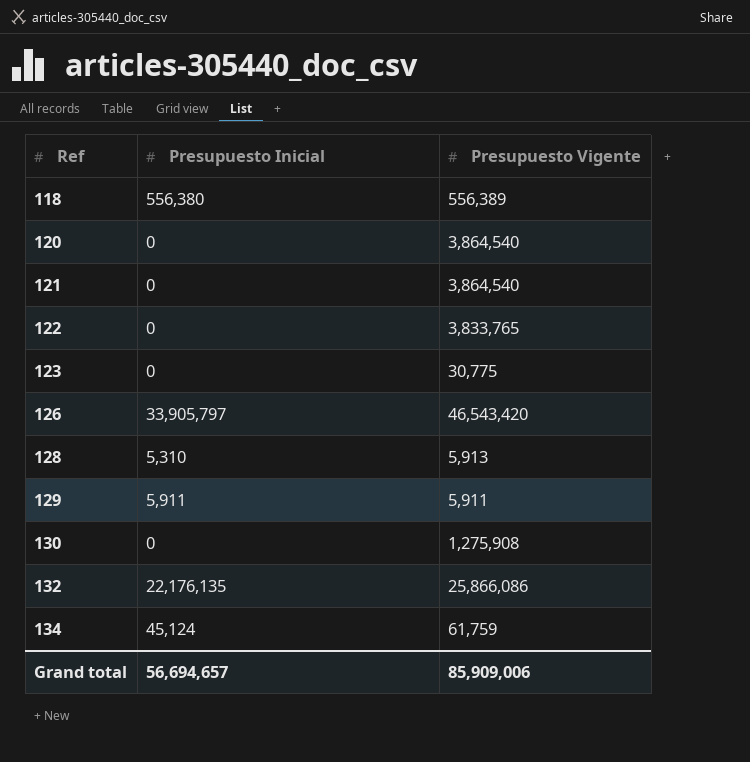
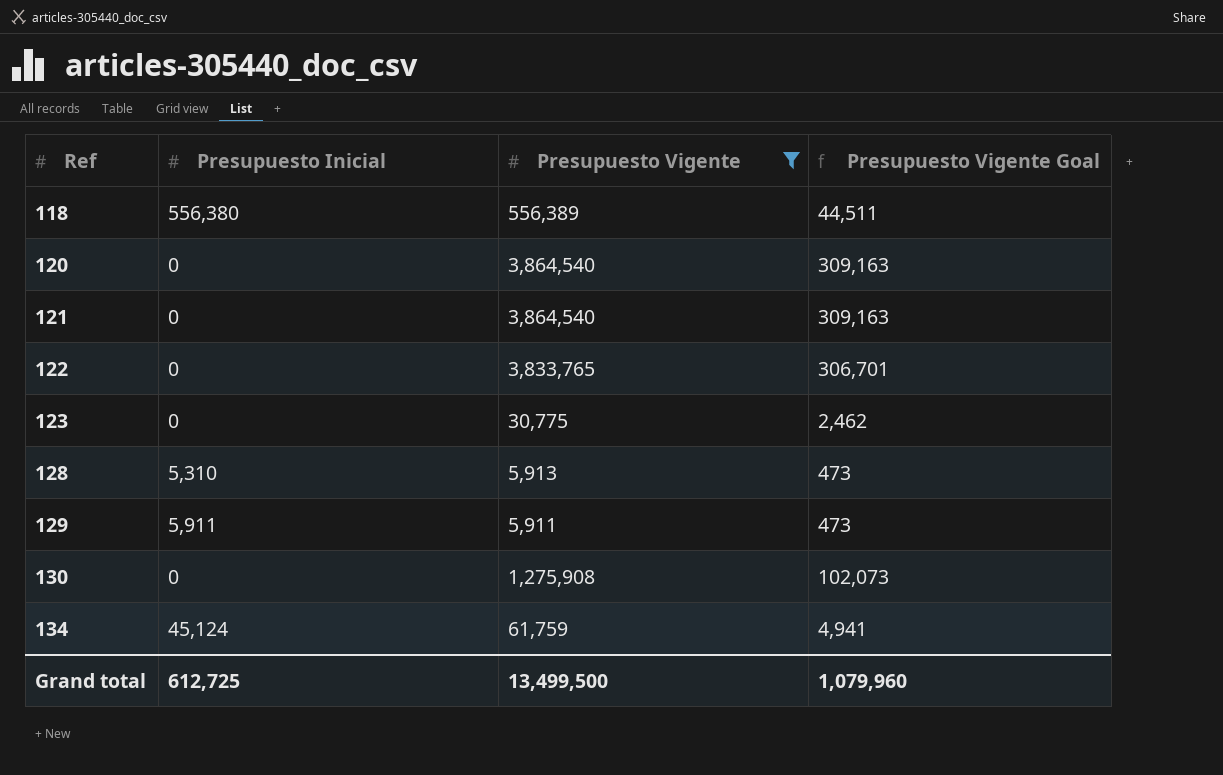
filter: none -> Presupuesto Vigente <= 3,864,540
column Presupuesto Vigente Goal | formula: none -> [Presupuesto Vigente] * 0.08
Grand total | Presupuesto Inicial: 56,694,657 -> 612,725
Grand total | Presupuesto Vigente: 85,909,006 -> 13,499,500

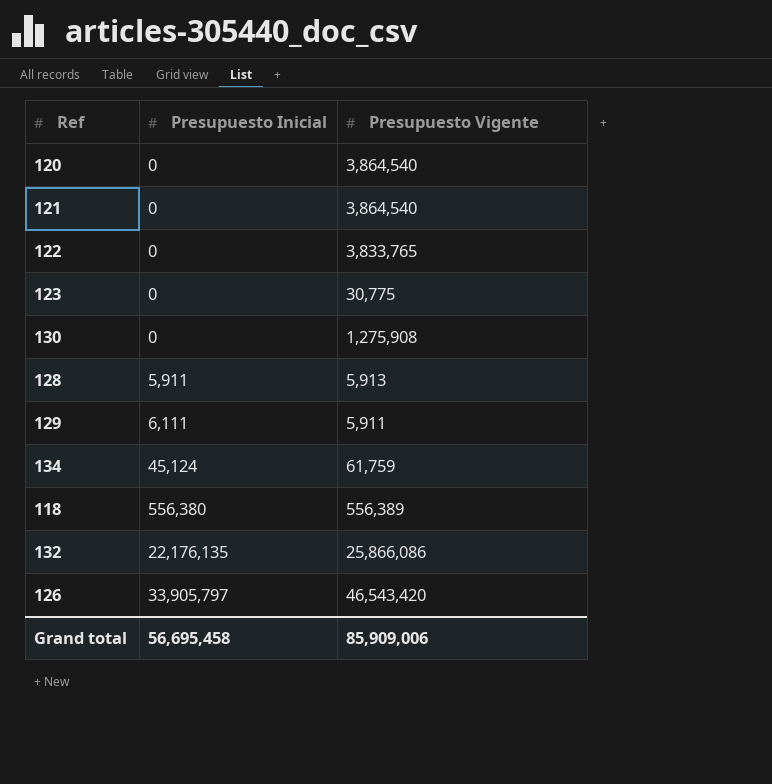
filter: Presupuesto Vigente <= 3,864,540 -> none
row order: Ref ascending -> Presupuesto Inicial ascending
column Presupuesto Vigente Goal | formula: [Presupuesto Vigente] * 0.08 -> none
128 | Presupuesto Inicial: 5,310 -> 5,911
129 | Presupuesto Inicial: 5,911 -> 6,111
Grand total | Presupuesto Inicial: 612,725 -> 56,695,458
Grand total | Presupuesto Vigente: 13,499,500 -> 85,909,006

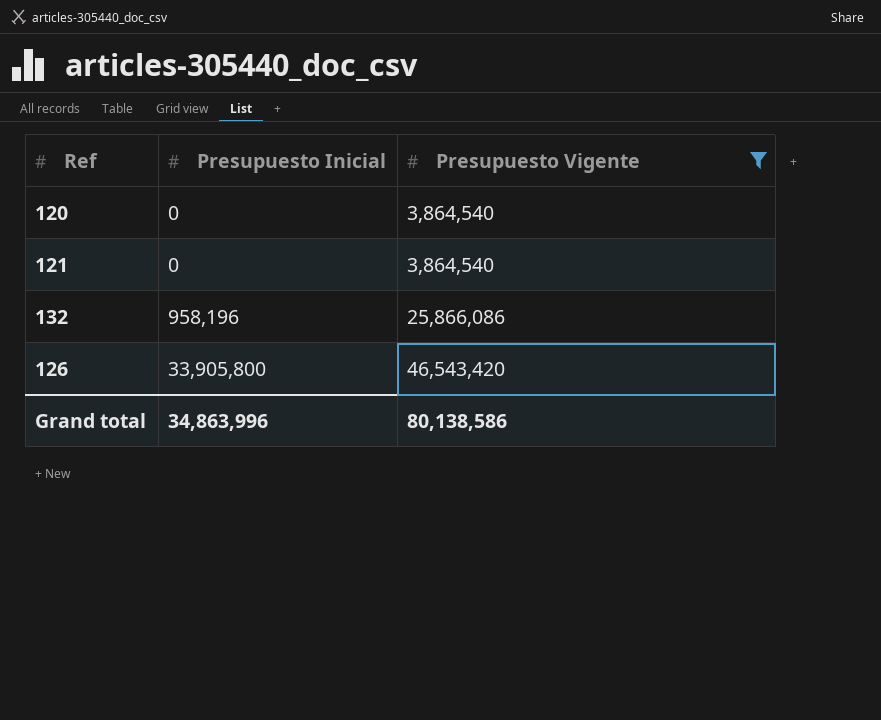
filter: none -> Presupuesto Vigente >= 3,864,540
132 | Presupuesto Inicial: 22,176,135 -> 958,196
126 | Presupuesto Inicial: 33,905,797 -> 33,905,800
Grand total | Presupuesto Inicial: 56,695,458 -> 34,863,996
Grand total | Presupuesto Vigente: 85,909,006 -> 80,138,586

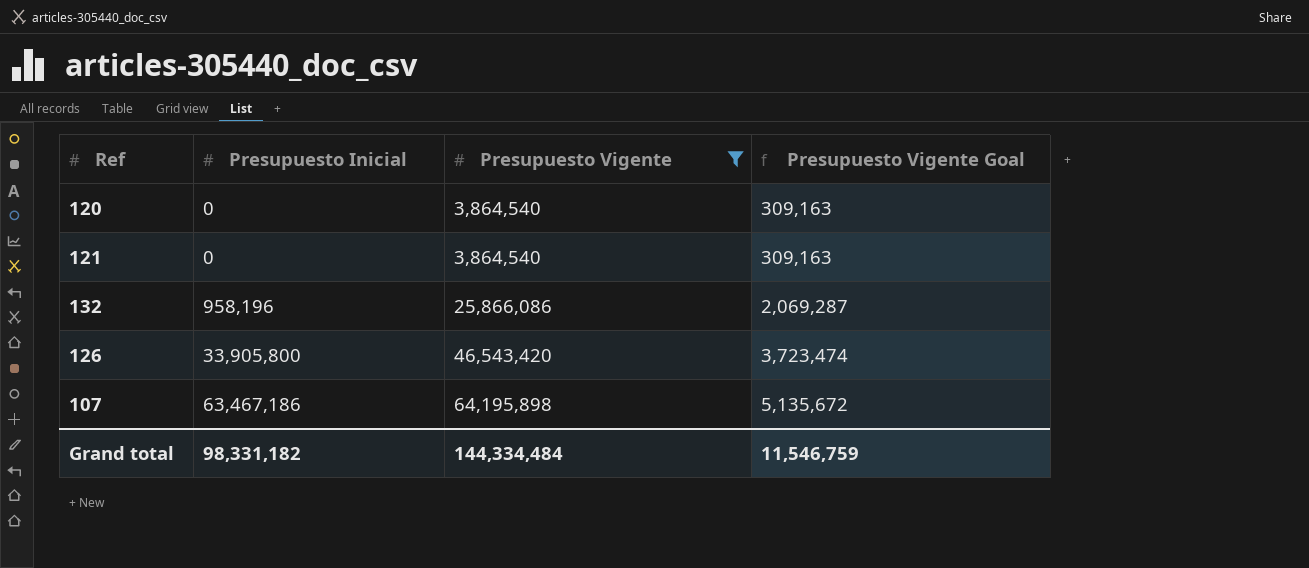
column Presupuesto Vigente Goal | formula: none -> [Presupuesto Vigente] * 0.08
row 107: none -> 63,467,186 | 64,195,898 | 5,135,672
Grand total | Presupuesto Inicial: 34,863,996 -> 98,331,182
Grand total | Presupuesto Vigente: 80,138,586 -> 144,334,484

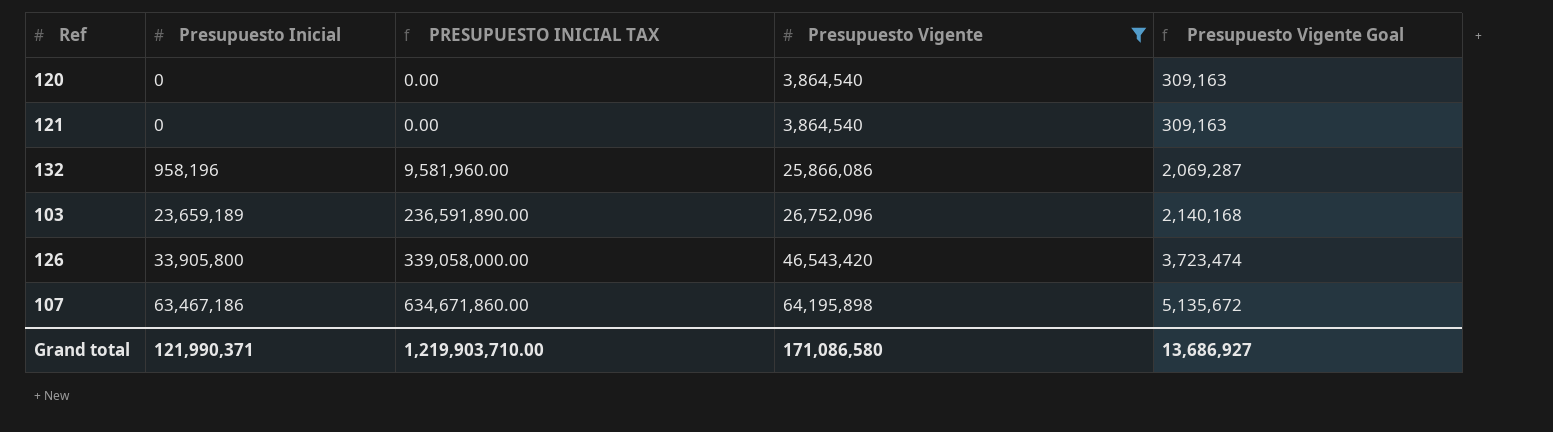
column PRESUPUESTO INICIAL TAX | formula: none -> [Presupuesto Inicial] * 10
row 103: none -> 23,659,189 | 236,591,890.00 | 26,752,096 | 2,140,168
Grand total | Presupuesto Inicial: 98,331,182 -> 121,990,371
Grand total | Presupuesto Vigente: 144,334,484 -> 171,086,580
Grand total | Presupuesto Vigente Goal: 11,546,759 -> 13,686,927

